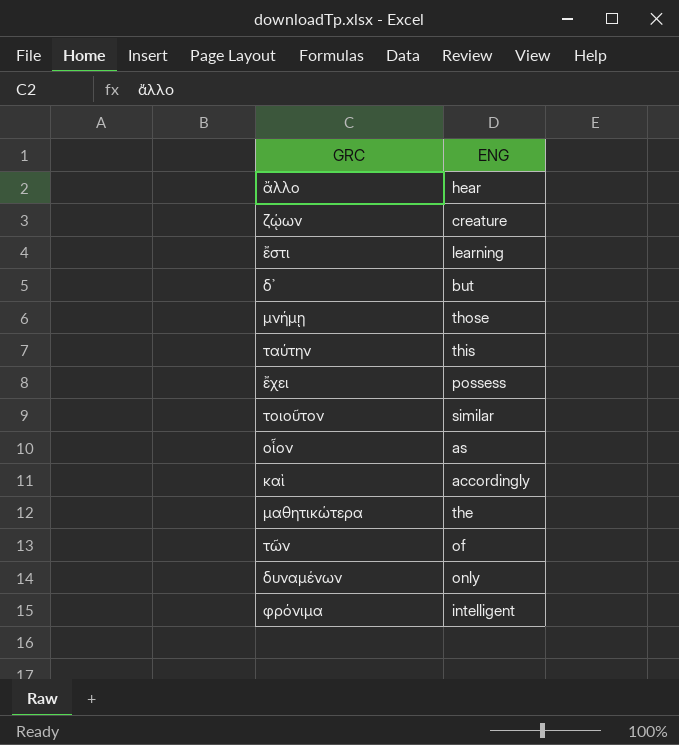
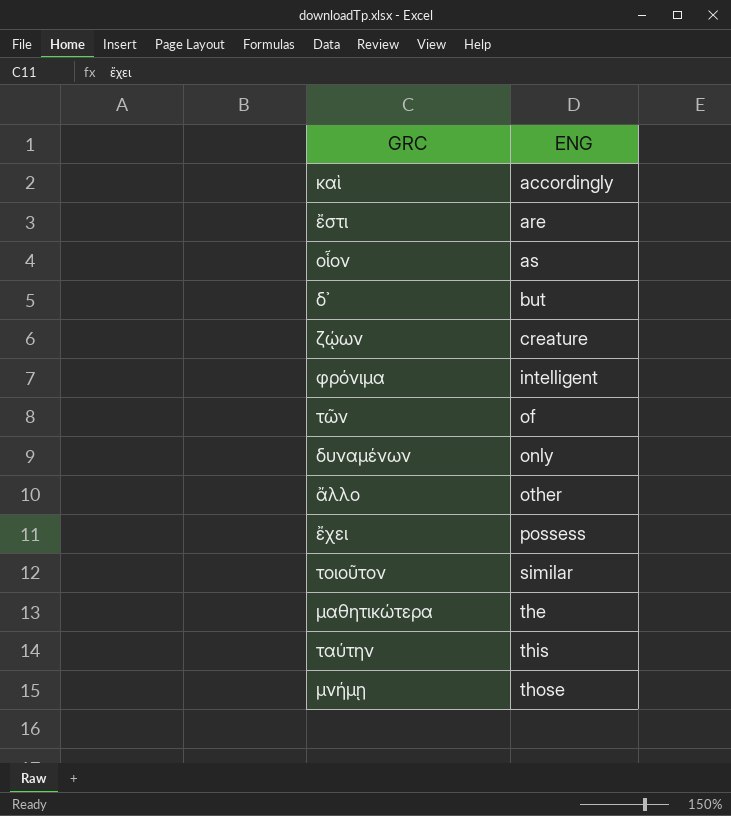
row order: none -> ENG ascending
ἔστι | ENG: learning -> are
ἄλλο | ENG: hear -> other

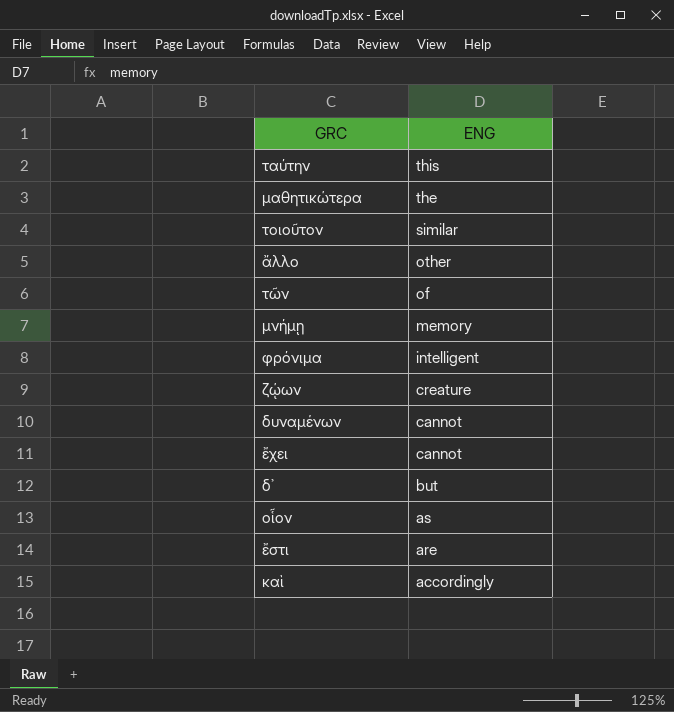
row order: ENG ascending -> ENG descending
μνήμῃ | ENG: those -> memory
δυναμένων | ENG: only -> cannot
ἔχει | ENG: possess -> cannot

